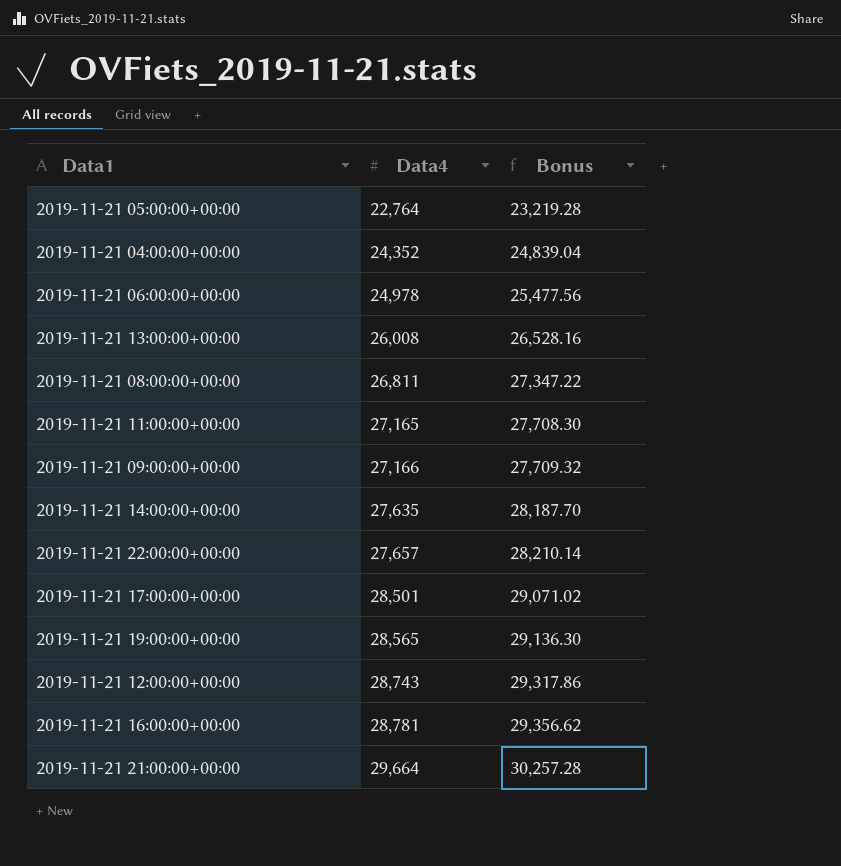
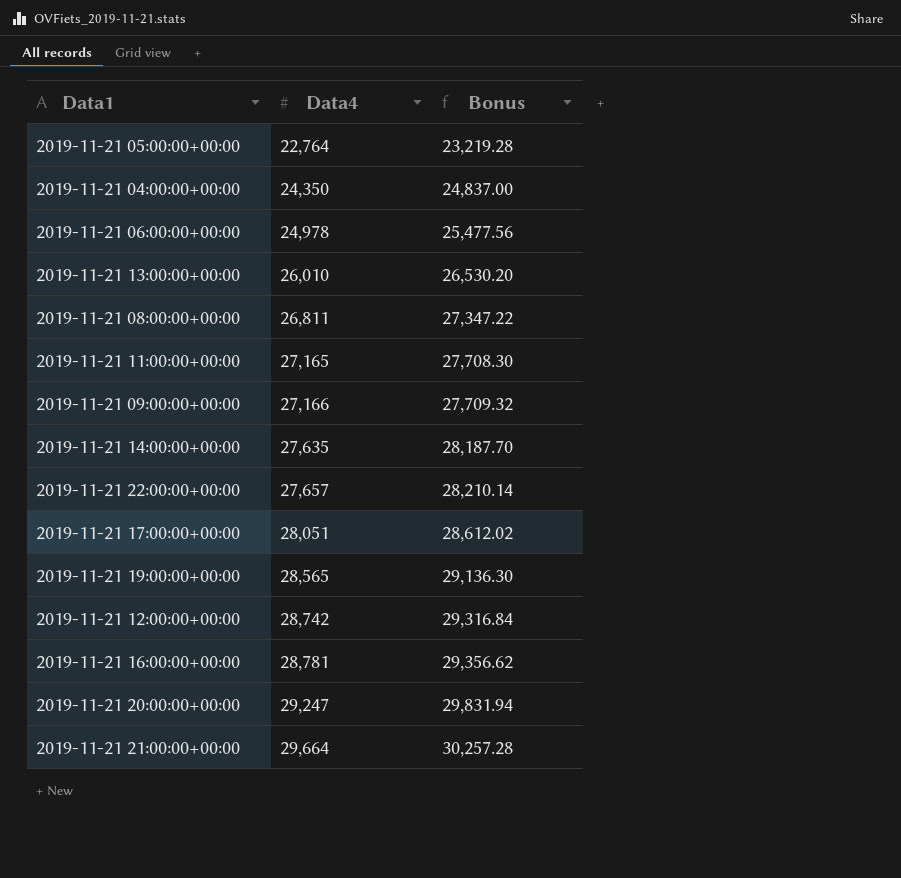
2019-11-21 04:00:00+00:00 | Data4: 24,352 -> 24,350
2019-11-21 04:00:00+00:00 | Bonus: 24,839.04 -> 24,837.00
2019-11-21 13:00:00+00:00 | Data4: 26,008 -> 26,010
2019-11-21 13:00:00+00:00 | Bonus: 26,528.16 -> 26,530.20
2019-11-21 17:00:00+00:00 | Data4: 28,501 -> 28,051
2019-11-21 17:00:00+00:00 | Bonus: 29,071.02 -> 28,612.02
2019-11-21 12:00:00+00:00 | Data4: 28,743 -> 28,742
2019-11-21 12:00:00+00:00 | Bonus: 29,317.86 -> 29,316.84
row 2019-11-21 20:00:00+00:00: none -> 29,247 | 29,831.94

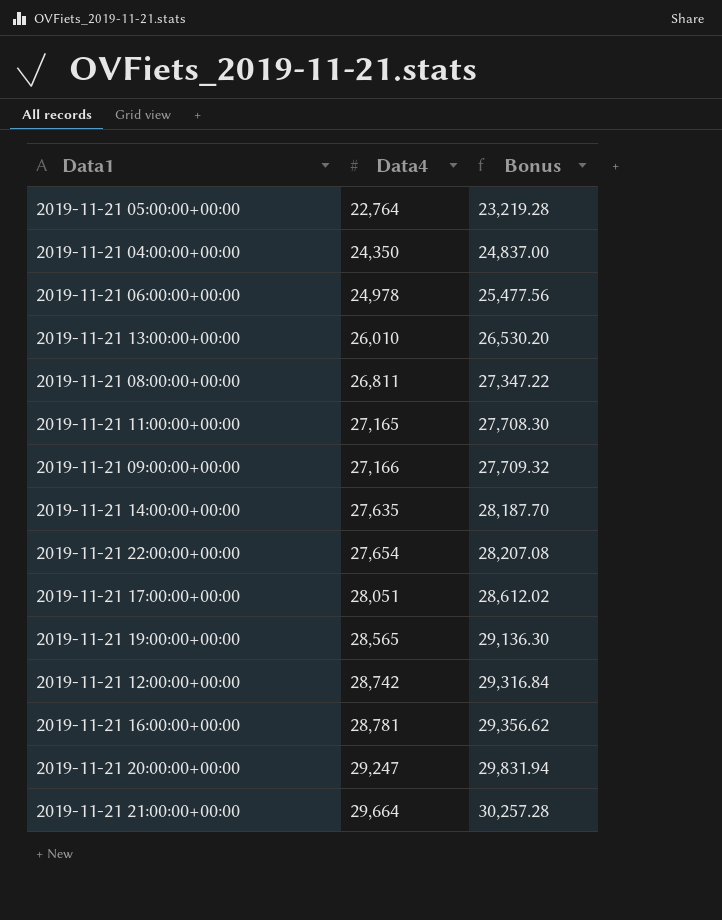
2019-11-21 22:00:00+00:00 | Data4: 27,657 -> 27,654
2019-11-21 22:00:00+00:00 | Bonus: 28,210.14 -> 28,207.08

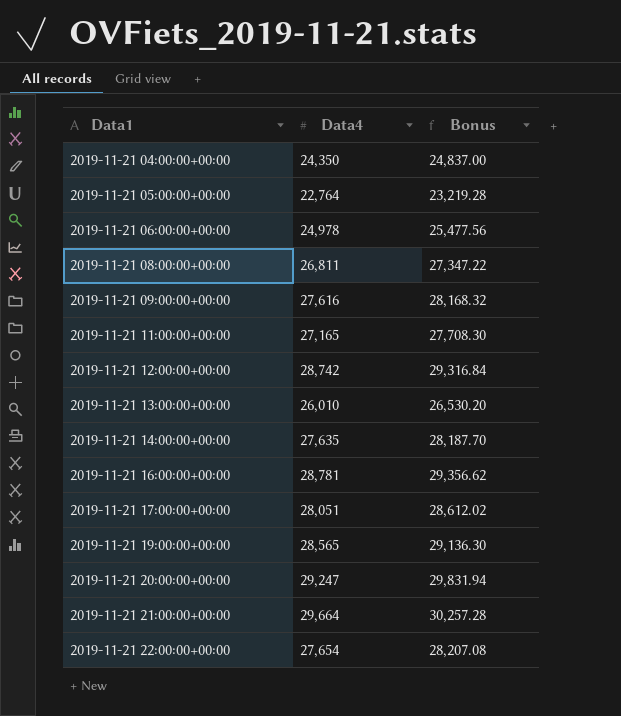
row order: Data4 ascending -> Data1 ascending
2019-11-21 09:00:00+00:00 | Data4: 27,166 -> 27,616
2019-11-21 09:00:00+00:00 | Bonus: 27,709.32 -> 28,168.32

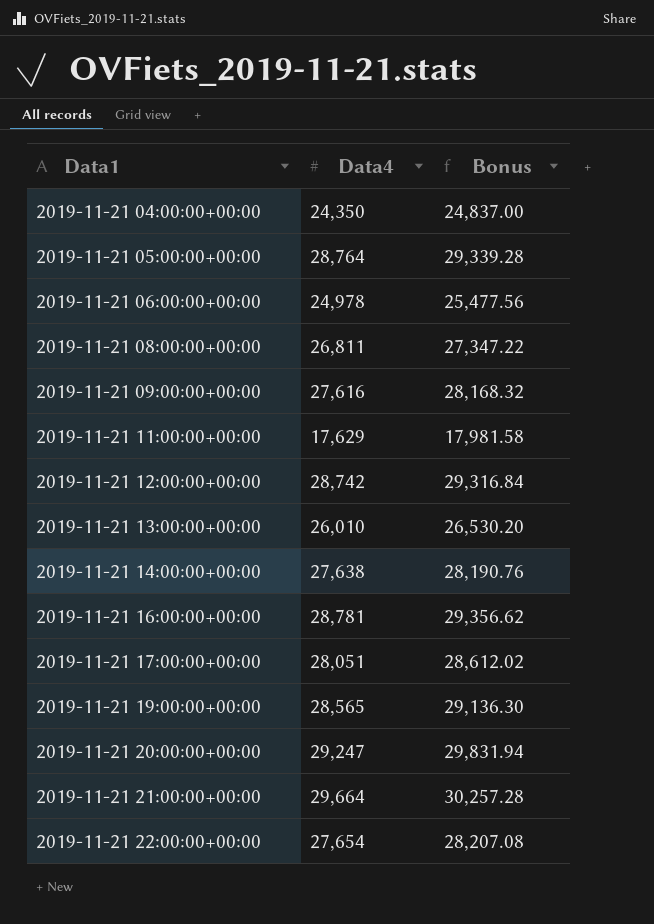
2019-11-21 05:00:00+00:00 | Data4: 22,764 -> 28,764
2019-11-21 05:00:00+00:00 | Bonus: 23,219.28 -> 29,339.28
2019-11-21 11:00:00+00:00 | Data4: 27,165 -> 17,629
2019-11-21 11:00:00+00:00 | Bonus: 27,708.30 -> 17,981.58
2019-11-21 14:00:00+00:00 | Data4: 27,635 -> 27,638
2019-11-21 14:00:00+00:00 | Bonus: 28,187.70 -> 28,190.76

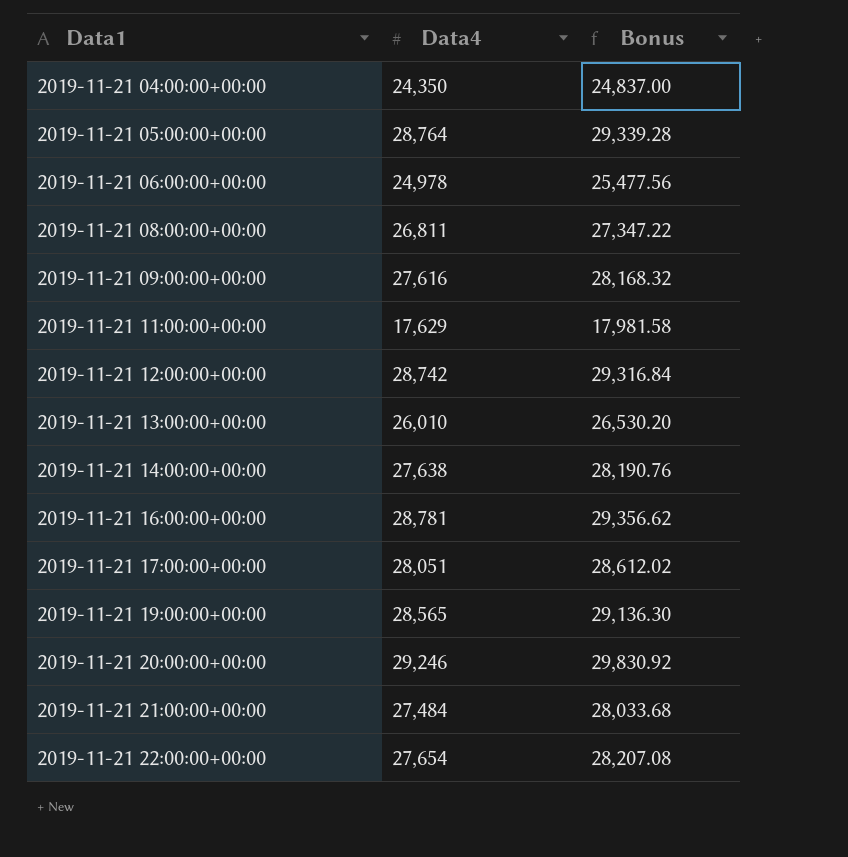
2019-11-21 20:00:00+00:00 | Data4: 29,247 -> 29,246
2019-11-21 20:00:00+00:00 | Bonus: 29,831.94 -> 29,830.92
2019-11-21 21:00:00+00:00 | Data4: 29,664 -> 27,484
2019-11-21 21:00:00+00:00 | Bonus: 30,257.28 -> 28,033.68

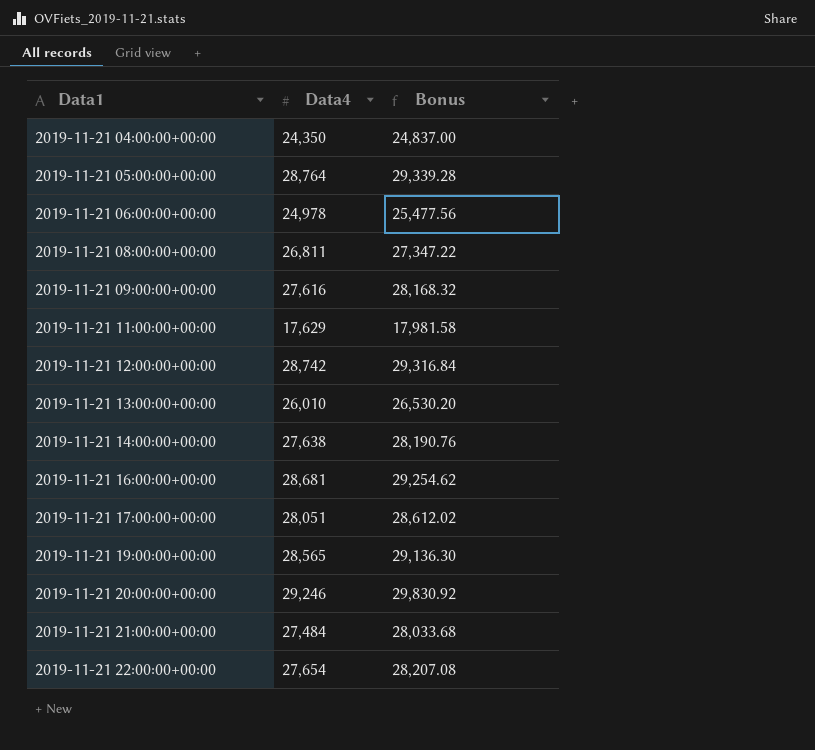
2019-11-21 16:00:00+00:00 | Data4: 28,781 -> 28,681
2019-11-21 16:00:00+00:00 | Bonus: 29,356.62 -> 29,254.62

